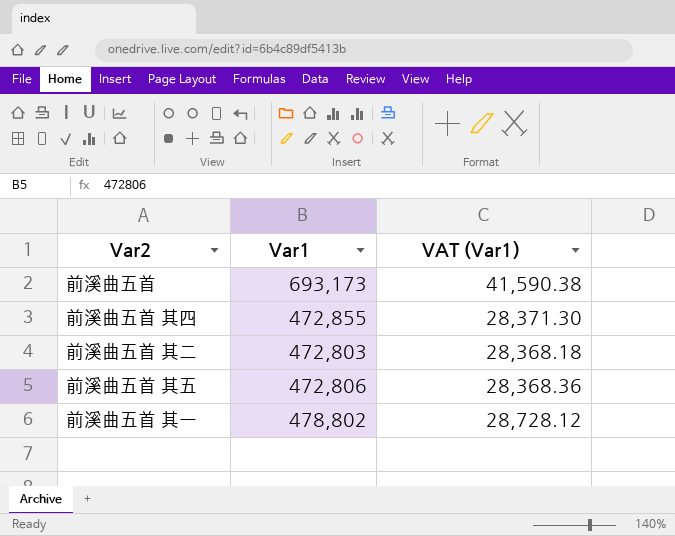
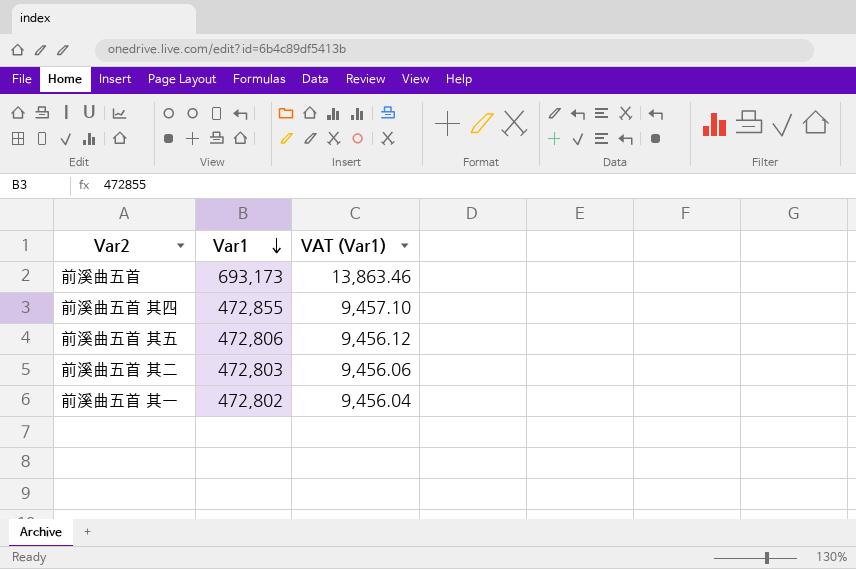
row order: none -> Var1 descending
column VAT (Var1) | formula: [Var1] * 0.06 -> [Var1] * 0.02
前溪曲五首 其一 | Var1: 478,802 -> 472,802

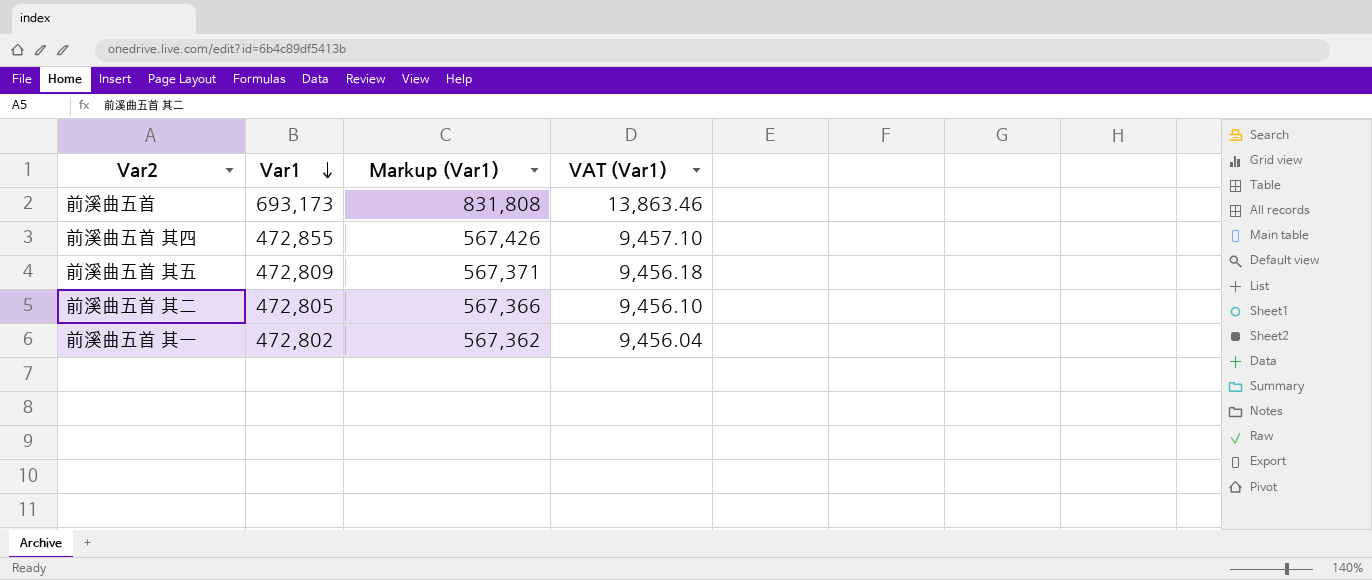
column Markup (Var1) | formula: none -> [Var1] * 1.2
前溪曲五首 其五 | Var1: 472,806 -> 472,809
前溪曲五首 其五 | VAT (Var1): 9,456.12 -> 9,456.18
前溪曲五首 其二 | Var1: 472,803 -> 472,805
前溪曲五首 其二 | VAT (Var1): 9,456.06 -> 9,456.10

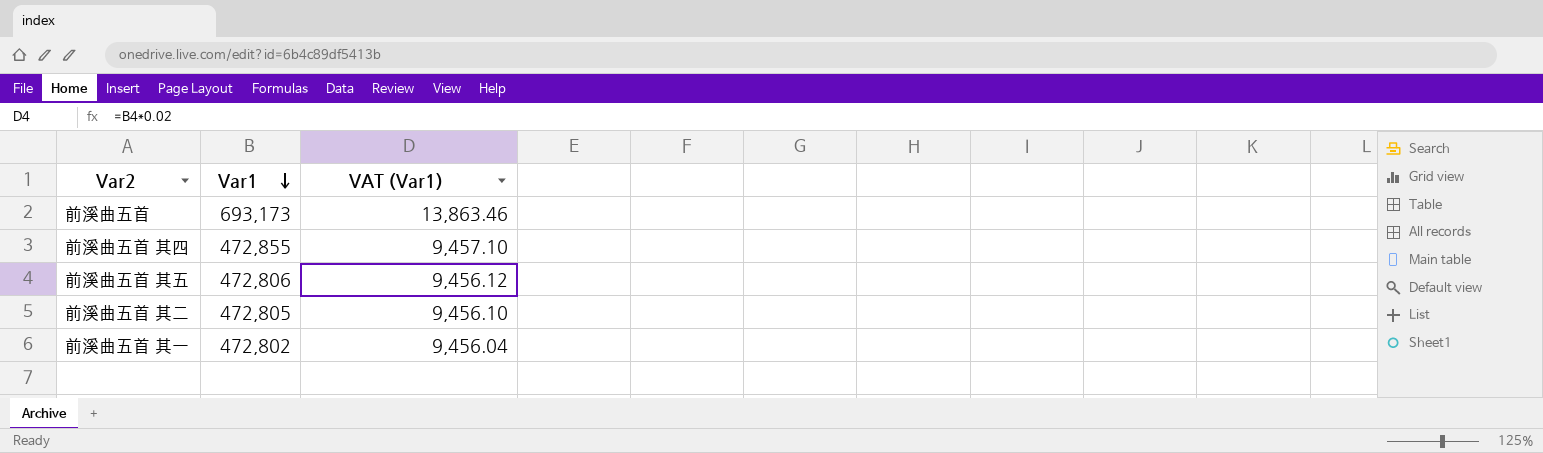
column Markup (Var1) | formula: [Var1] * 1.2 -> none
前溪曲五首 其五 | Var1: 472,809 -> 472,806
前溪曲五首 其五 | VAT (Var1): 9,456.18 -> 9,456.12

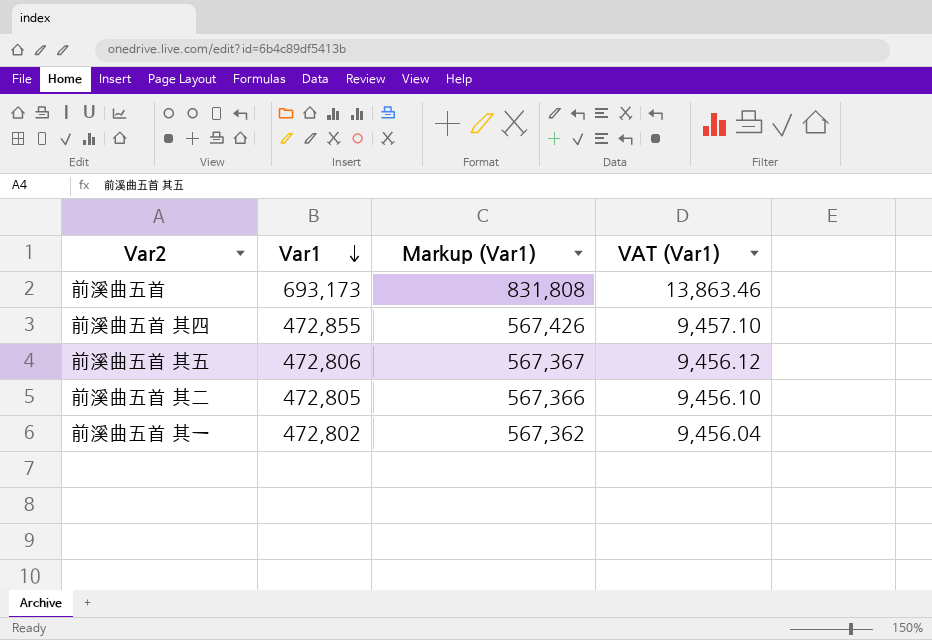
column Markup (Var1) | formula: none -> [Var1] * 1.2

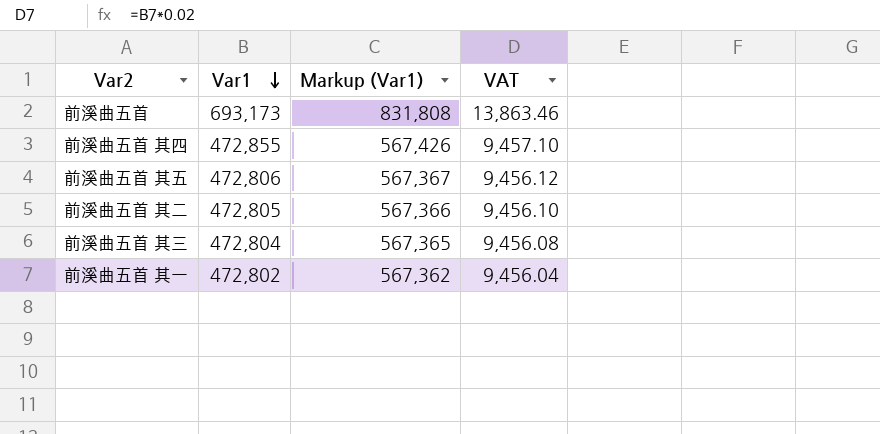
column name: VAT (Var1) -> VAT
row 前溪曲五首 其三: none -> 472,804 | 567,365 | 9,456.08

